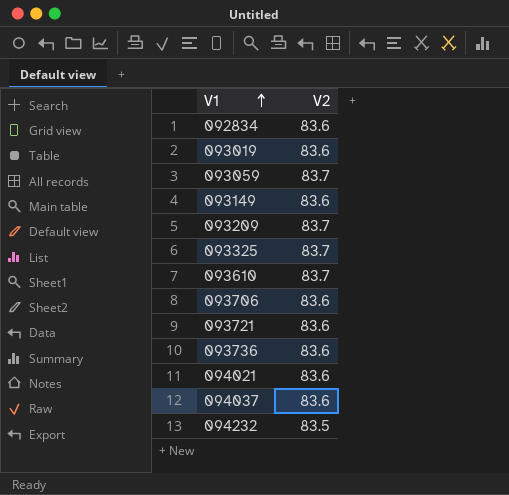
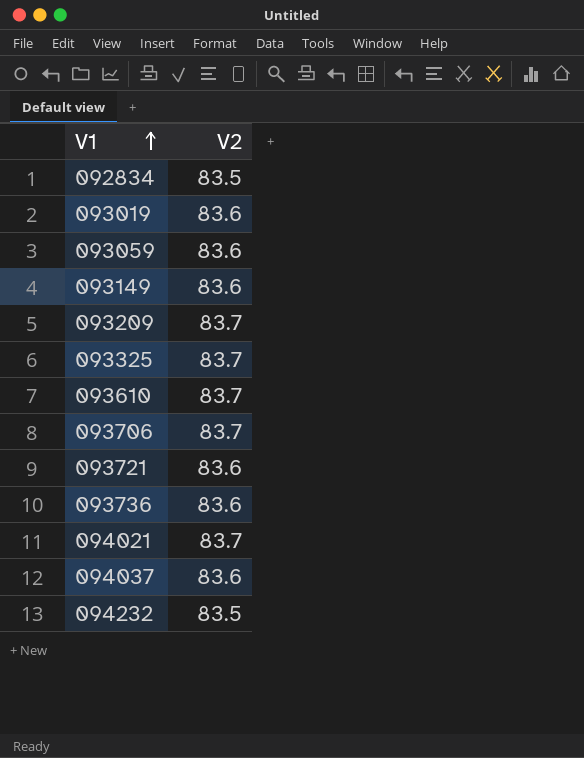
092834 | V2: 83.6 -> 83.5
093059 | V2: 83.7 -> 83.6
093706 | V2: 83.6 -> 83.7
094021 | V2: 83.6 -> 83.7

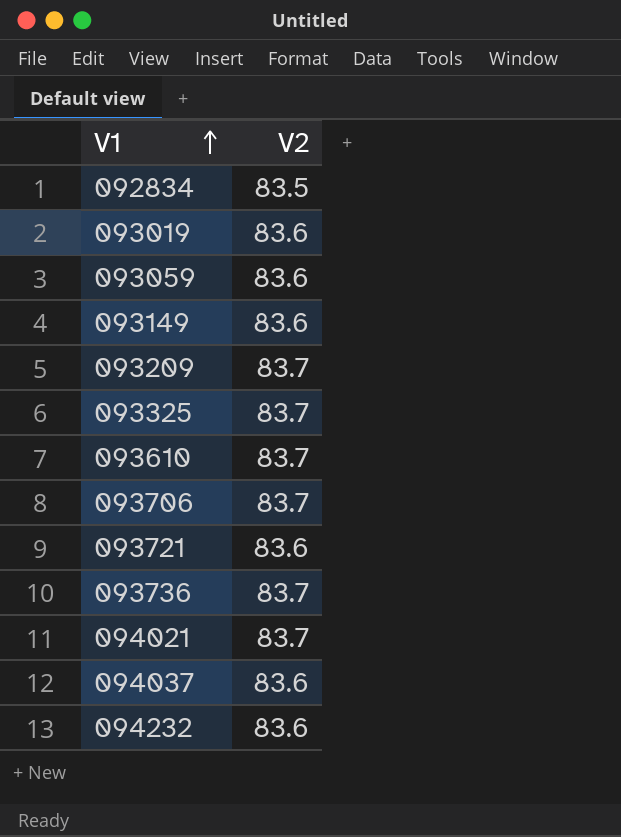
093736 | V2: 83.6 -> 83.7
094232 | V2: 83.5 -> 83.6

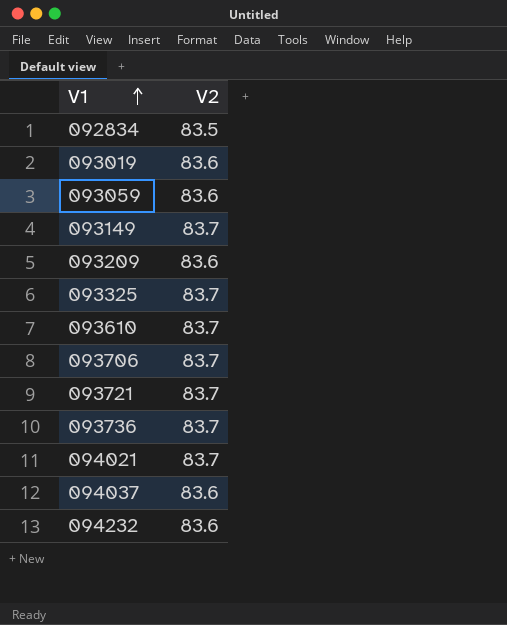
093149 | V2: 83.6 -> 83.7
093209 | V2: 83.7 -> 83.6
093721 | V2: 83.6 -> 83.7

